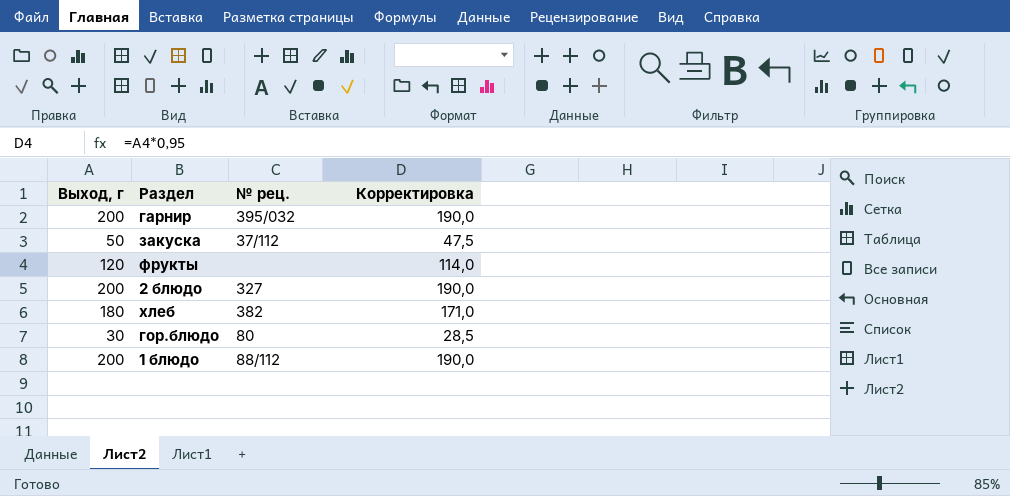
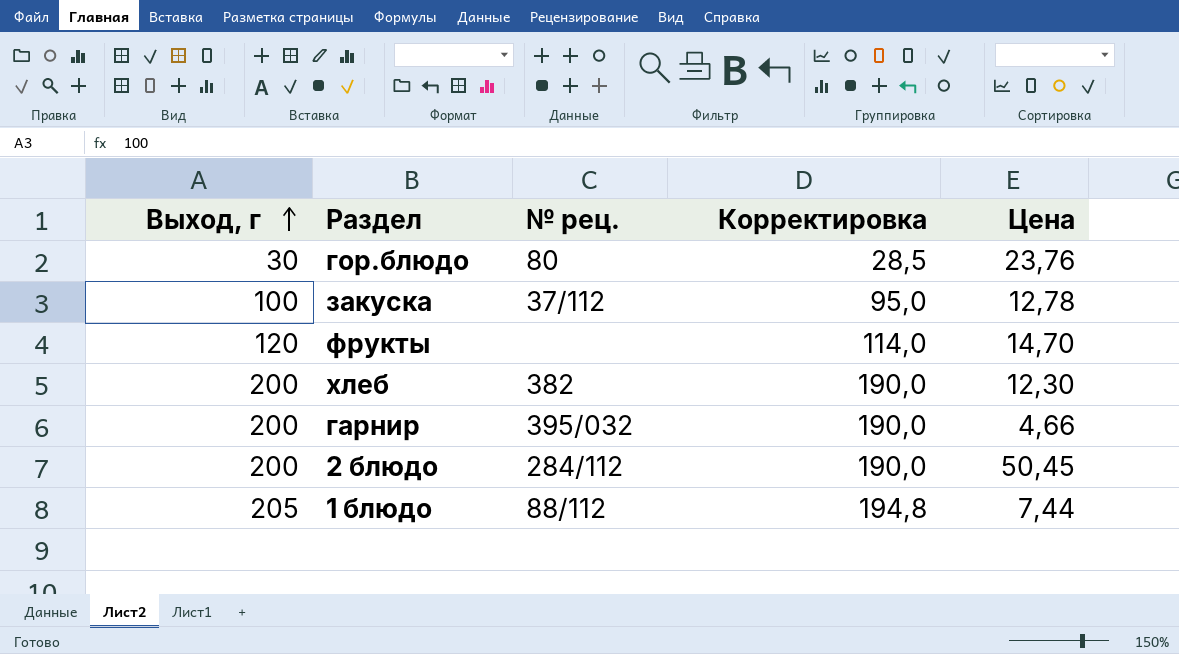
row order: none -> Выход, г ascending
column Цена | position: none -> 5
закуска | Выход, г: 50 -> 100
закуска | Корректировка: 47,5 -> 95,0
хлеб | Выход, г: 180 -> 200
хлеб | Корректировка: 171,0 -> 190,0
2 блюдо | № рец.: 327 -> 284/112
1 блюдо | Выход, г: 200 -> 205
1 блюдо | Корректировка: 190,0 -> 194,8

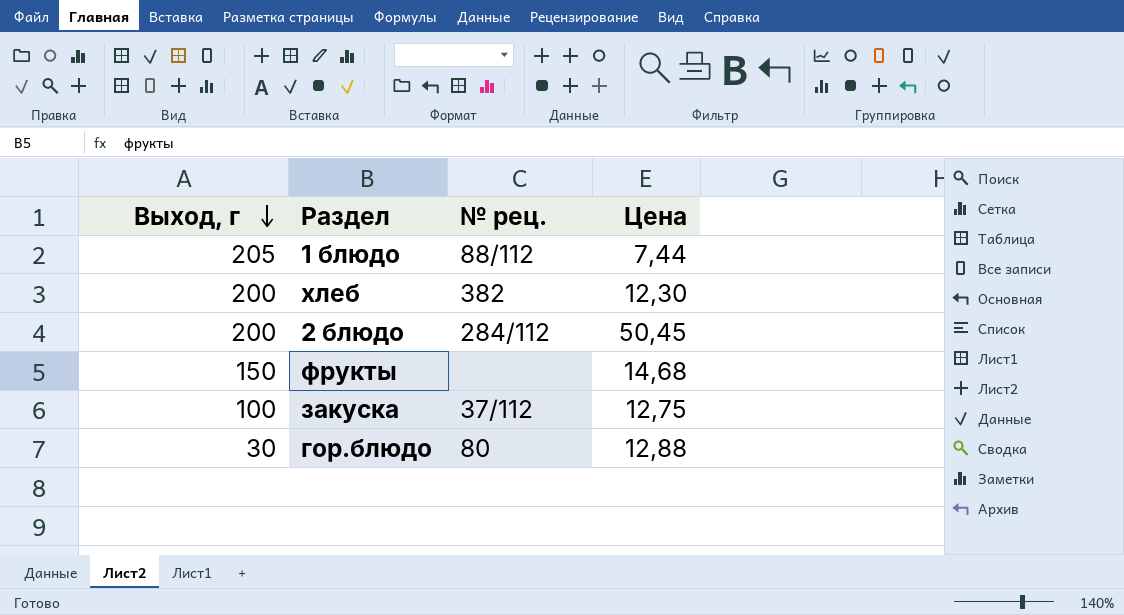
row order: Выход, г ascending -> Выход, г descending
column Корректировка | formula: [Выход, г] * 0,95 -> none
row гарнир: 200 | 395/032 | 190,0 | 4,66 -> none
фрукты | Выход, г: 120 -> 150
фрукты | Цена: 14,70 -> 14,68
закуска | Цена: 12,78 -> 12,75
гор.блюдо | Цена: 23,76 -> 12,88

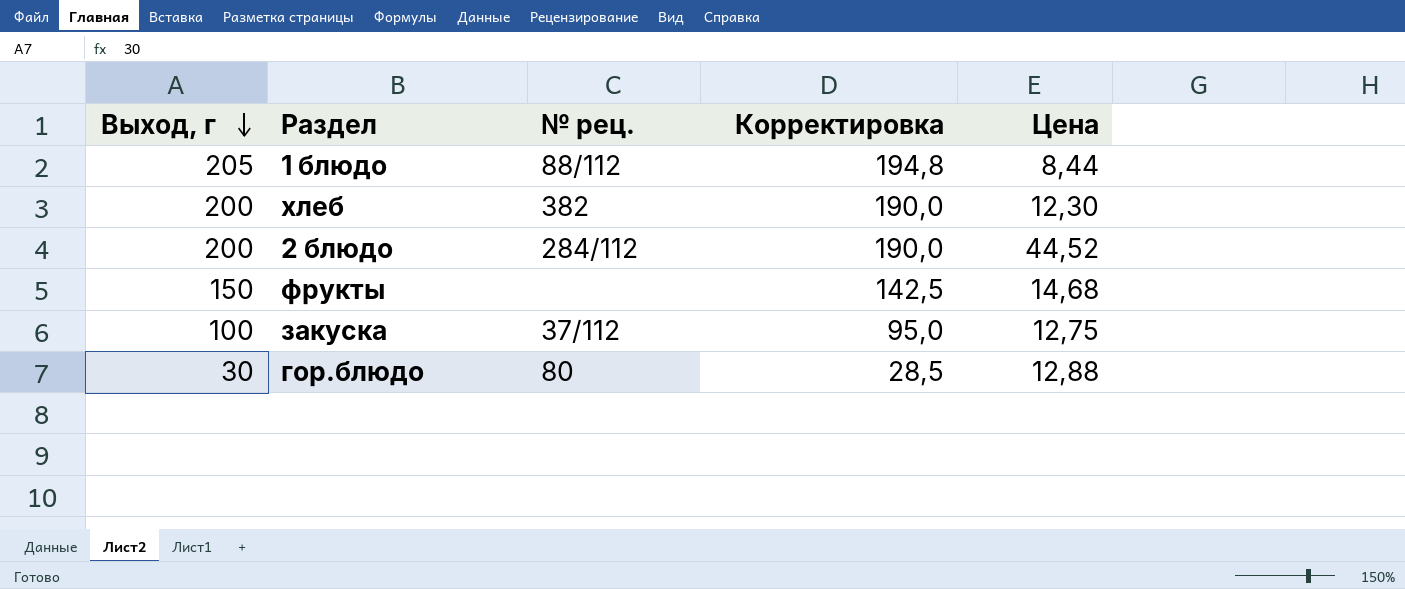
column Корректировка | formula: none -> [Выход, г] * 0,95
1 блюдо | Цена: 7,44 -> 8,44
2 блюдо | Цена: 50,45 -> 44,52

